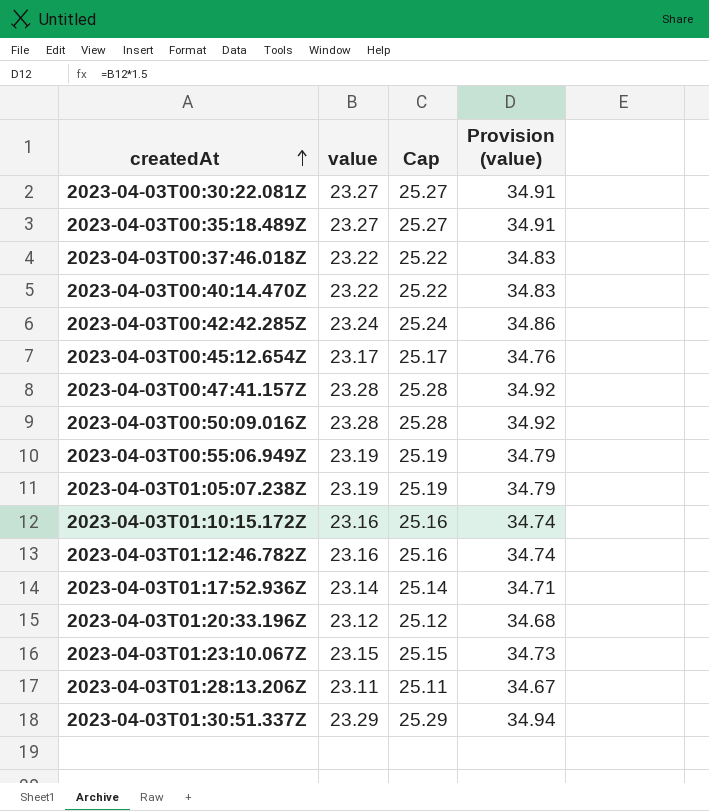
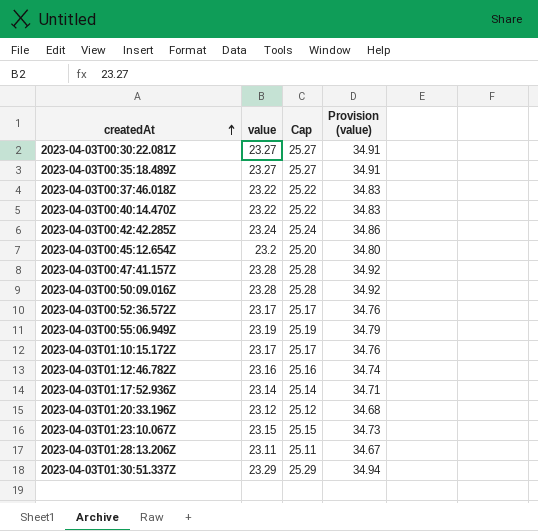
row 2023-04-03T01:05:07.238Z: 23.19 | 25.19 | 34.79 -> none
2023-04-03T00:45:12.654Z | value: 23.17 -> 23.2
2023-04-03T00:45:12.654Z | Cap: 25.17 -> 25.20
2023-04-03T00:45:12.654Z | Provision (value): 34.76 -> 34.80
row 2023-04-03T00:52:36.572Z: none -> 23.17 | 25.17 | 34.76
2023-04-03T01:10:15.172Z | value: 23.16 -> 23.17
2023-04-03T01:10:15.172Z | Cap: 25.16 -> 25.17
2023-04-03T01:10:15.172Z | Provision (value): 34.74 -> 34.76

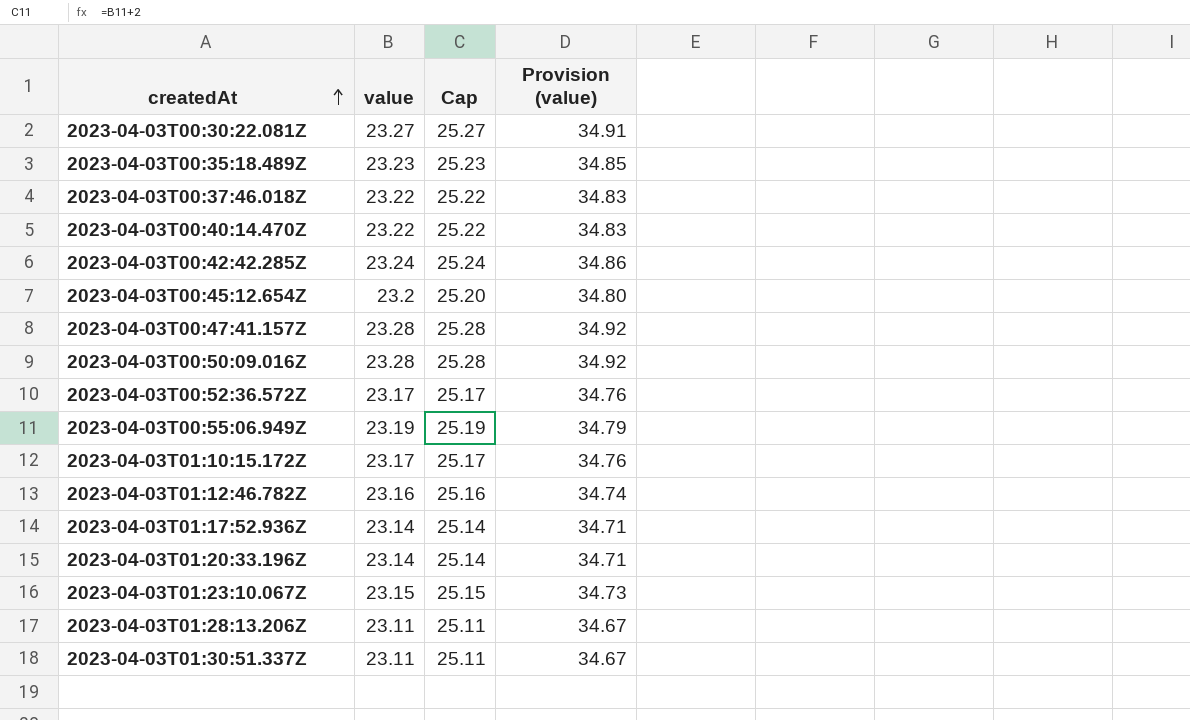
2023-04-03T00:35:18.489Z | value: 23.27 -> 23.23
2023-04-03T00:35:18.489Z | Cap: 25.27 -> 25.23
2023-04-03T00:35:18.489Z | Provision (value): 34.91 -> 34.85
2023-04-03T01:20:33.196Z | value: 23.12 -> 23.14
2023-04-03T01:20:33.196Z | Cap: 25.12 -> 25.14
2023-04-03T01:20:33.196Z | Provision (value): 34.68 -> 34.71
2023-04-03T01:30:51.337Z | value: 23.29 -> 23.11
2023-04-03T01:30:51.337Z | Cap: 25.29 -> 25.11
2023-04-03T01:30:51.337Z | Provision (value): 34.94 -> 34.67

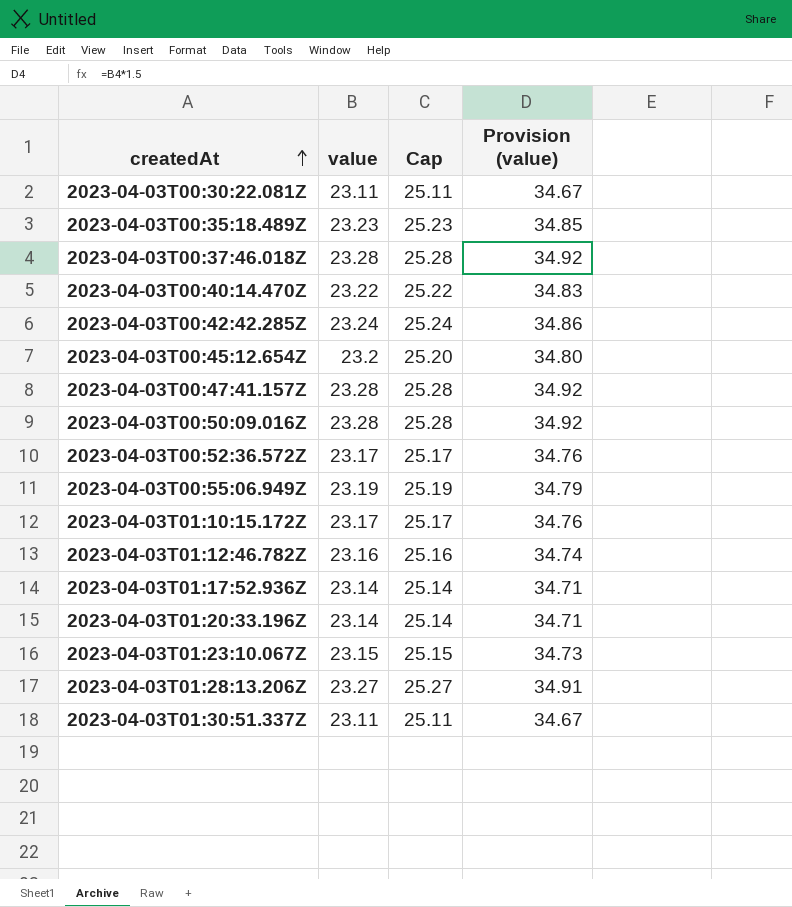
2023-04-03T00:30:22.081Z | value: 23.27 -> 23.11
2023-04-03T00:30:22.081Z | Cap: 25.27 -> 25.11
2023-04-03T00:30:22.081Z | Provision (value): 34.91 -> 34.67
2023-04-03T00:37:46.018Z | value: 23.22 -> 23.28
2023-04-03T00:37:46.018Z | Cap: 25.22 -> 25.28
2023-04-03T00:37:46.018Z | Provision (value): 34.83 -> 34.92
2023-04-03T01:28:13.206Z | value: 23.11 -> 23.27
2023-04-03T01:28:13.206Z | Cap: 25.11 -> 25.27
2023-04-03T01:28:13.206Z | Provision (value): 34.67 -> 34.91

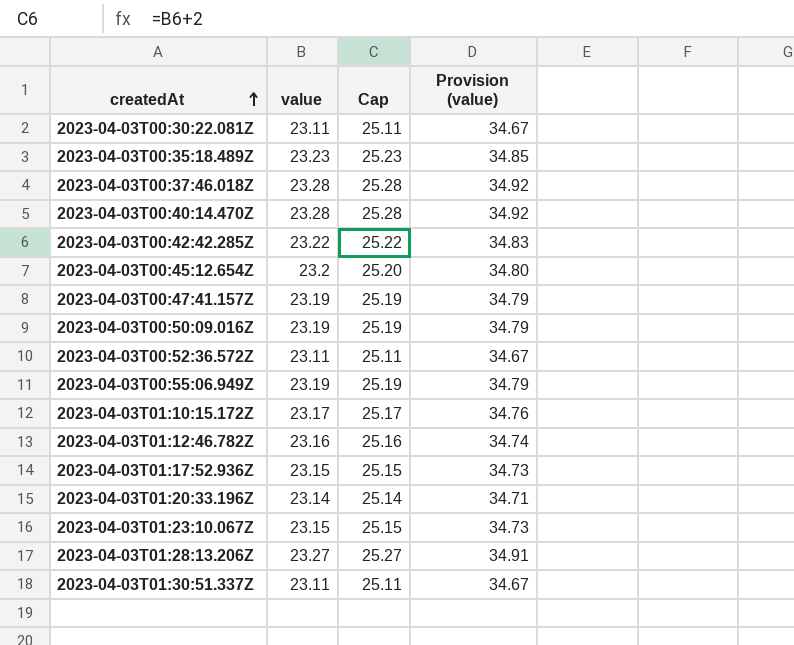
2023-04-03T00:40:14.470Z | value: 23.22 -> 23.28
2023-04-03T00:40:14.470Z | Cap: 25.22 -> 25.28
2023-04-03T00:40:14.470Z | Provision (value): 34.83 -> 34.92
2023-04-03T00:42:42.285Z | value: 23.24 -> 23.22
2023-04-03T00:42:42.285Z | Cap: 25.24 -> 25.22
2023-04-03T00:42:42.285Z | Provision (value): 34.86 -> 34.83
2023-04-03T00:47:41.157Z | value: 23.28 -> 23.19
2023-04-03T00:47:41.157Z | Cap: 25.28 -> 25.19
2023-04-03T00:47:41.157Z | Provision (value): 34.92 -> 34.79
2023-04-03T00:50:09.016Z | value: 23.28 -> 23.19
2023-04-03T00:50:09.016Z | Cap: 25.28 -> 25.19
2023-04-03T00:50:09.016Z | Provision (value): 34.92 -> 34.79
2023-04-03T00:52:36.572Z | value: 23.17 -> 23.11
2023-04-03T00:52:36.572Z | Cap: 25.17 -> 25.11
2023-04-03T00:52:36.572Z | Provision (value): 34.76 -> 34.67
2023-04-03T01:17:52.936Z | value: 23.14 -> 23.15
2023-04-03T01:17:52.936Z | Cap: 25.14 -> 25.15
2023-04-03T01:17:52.936Z | Provision (value): 34.71 -> 34.73

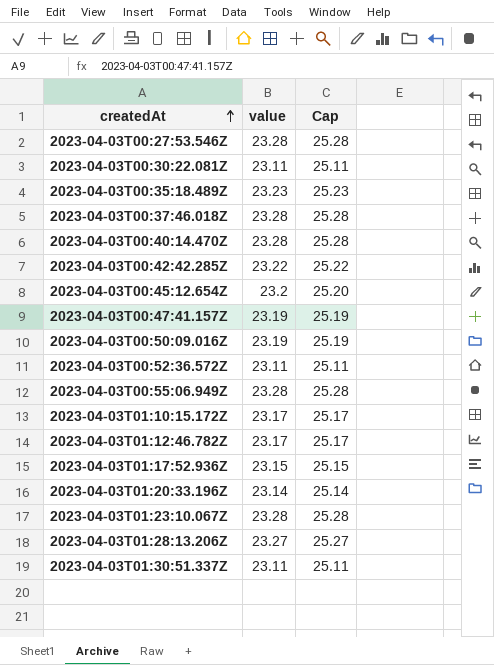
column Provision (value) | formula: [value] * 1.5 -> none
row 2023-04-03T00:27:53.546Z: none -> 23.28 | 25.28
2023-04-03T00:55:06.949Z | value: 23.19 -> 23.28
2023-04-03T00:55:06.949Z | Cap: 25.19 -> 25.28
2023-04-03T01:12:46.782Z | value: 23.16 -> 23.17
2023-04-03T01:12:46.782Z | Cap: 25.16 -> 25.17
2023-04-03T01:23:10.067Z | value: 23.15 -> 23.28
2023-04-03T01:23:10.067Z | Cap: 25.15 -> 25.28

